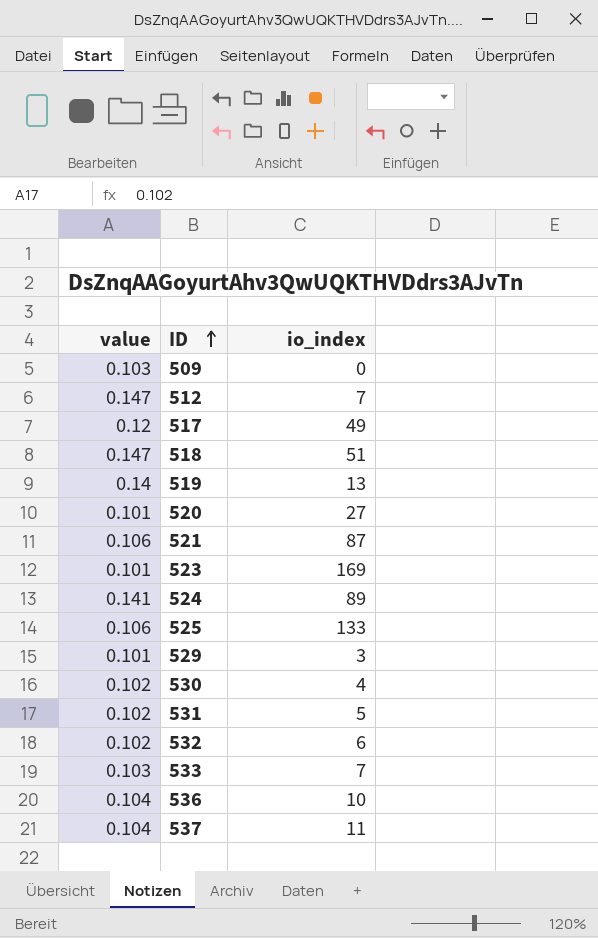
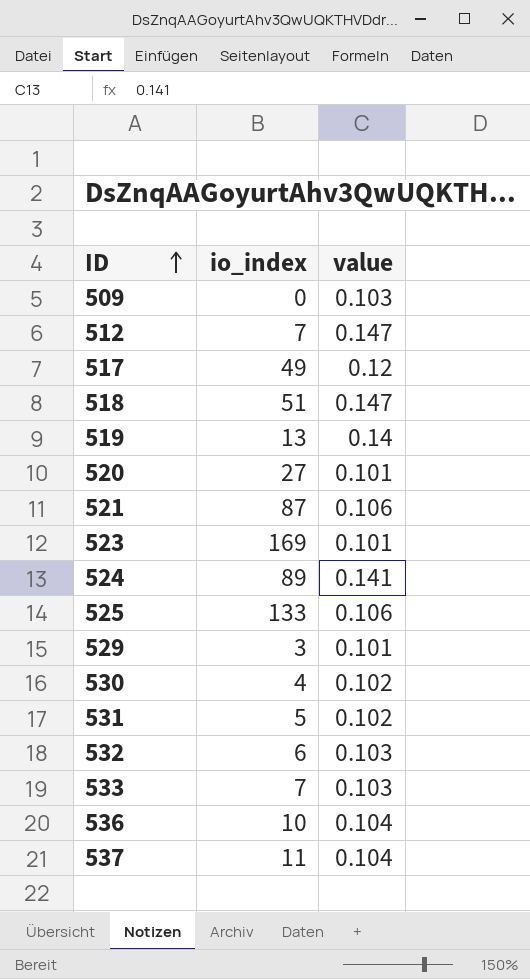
column value | position: 1 -> 3
532 | value: 0.102 -> 0.103

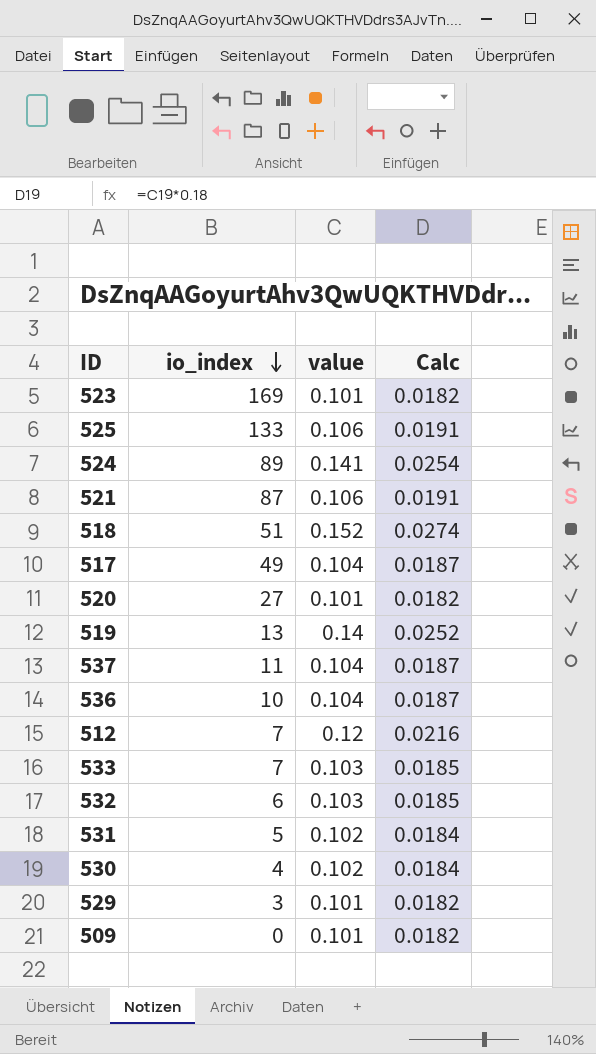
row order: ID ascending -> io_index descending
column Calc | formula: none -> [value] * 0.18
518 | value: 0.147 -> 0.152
517 | value: 0.12 -> 0.104
512 | value: 0.147 -> 0.12
509 | value: 0.103 -> 0.101

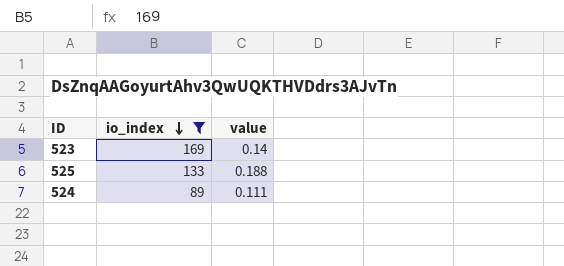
filter: none -> io_index >= 89
column Calc | formula: [value] * 0.18 -> none
523 | value: 0.101 -> 0.14
525 | value: 0.106 -> 0.188
524 | value: 0.141 -> 0.111

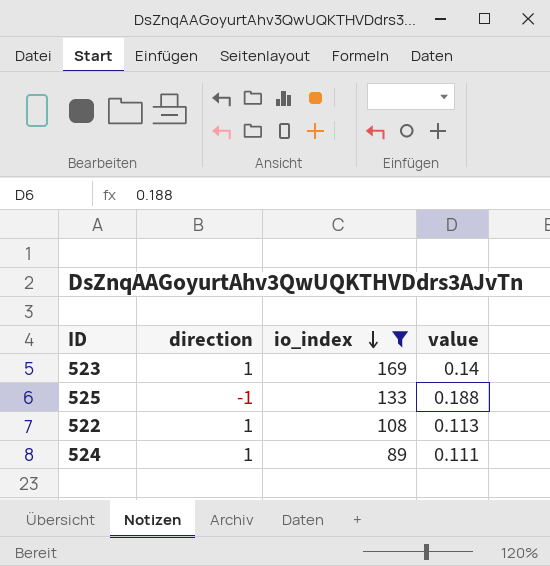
column direction | position: none -> 2
row 522: none -> 1 | 108 | 0.113

